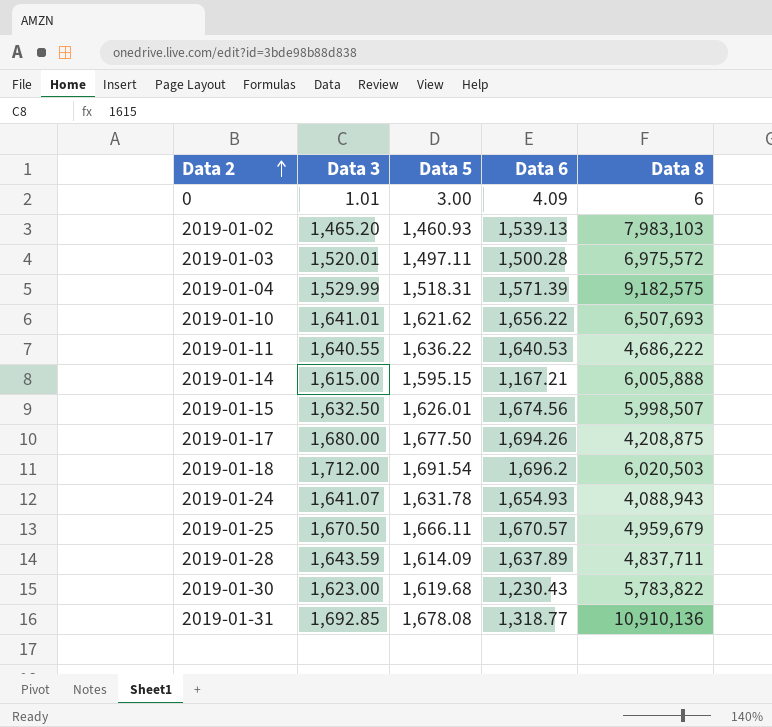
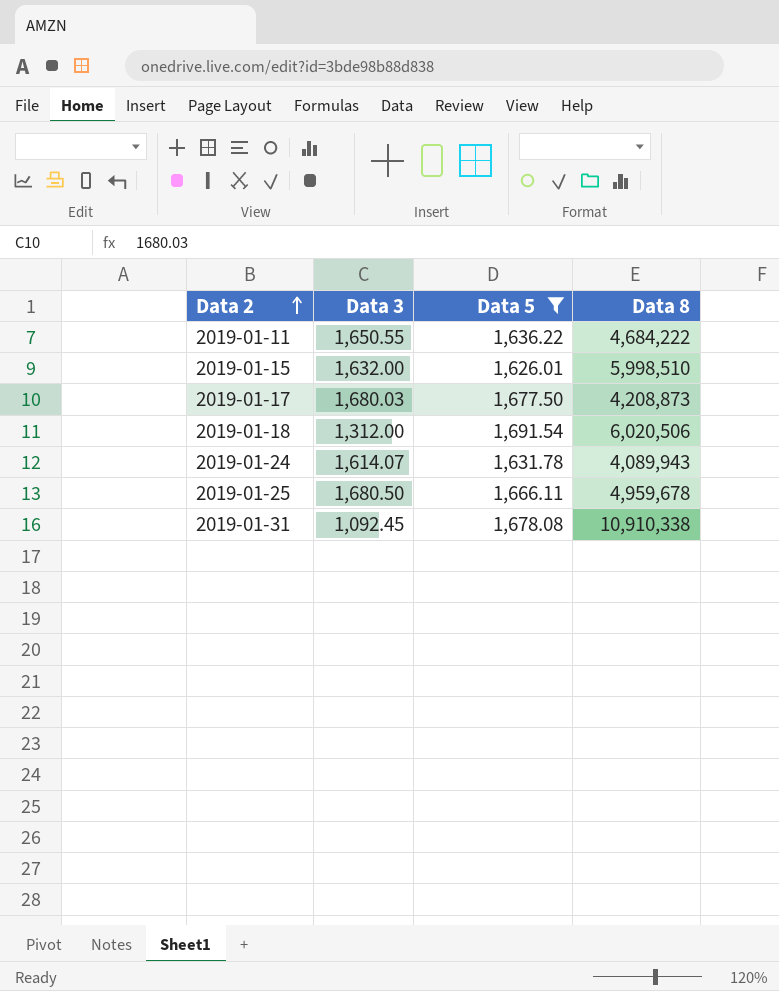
filter: none -> Data 5 >= 1,626.01
column Data 6 | position: 4 -> none
2019-01-11 | Data 3: 1,640.55 -> 1,650.55
2019-01-11 | Data 8: 4,686,222 -> 4,684,222
2019-01-15 | Data 3: 1,632.50 -> 1,632.00
2019-01-15 | Data 8: 5,998,507 -> 5,998,510
2019-01-17 | Data 3: 1,680.00 -> 1,680.03
2019-01-17 | Data 8: 4,208,875 -> 4,208,873
2019-01-18 | Data 3: 1,712.00 -> 1,312.00
2019-01-18 | Data 8: 6,020,503 -> 6,020,506
2019-01-24 | Data 3: 1,641.07 -> 1,614.07
2019-01-24 | Data 8: 4,088,943 -> 4,089,943
2019-01-25 | Data 3: 1,670.50 -> 1,680.50
2019-01-25 | Data 8: 4,959,679 -> 4,959,678
2019-01-31 | Data 3: 1,692.85 -> 1,092.45
2019-01-31 | Data 8: 10,910,136 -> 10,910,338

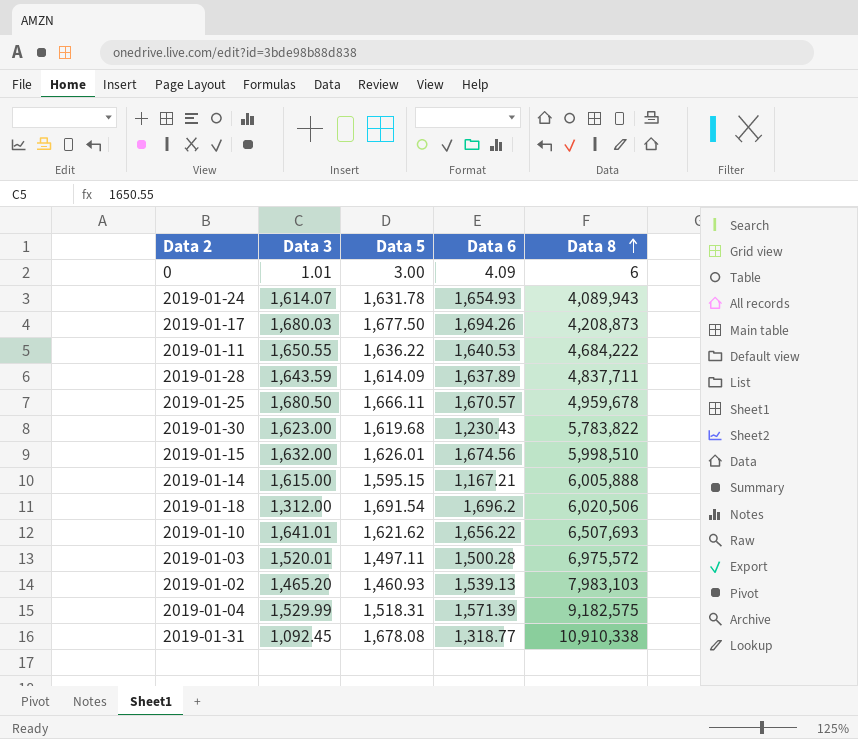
filter: Data 5 >= 1,626.01 -> none
row order: Data 2 ascending -> Data 8 ascending
column Data 6 | position: none -> 4

